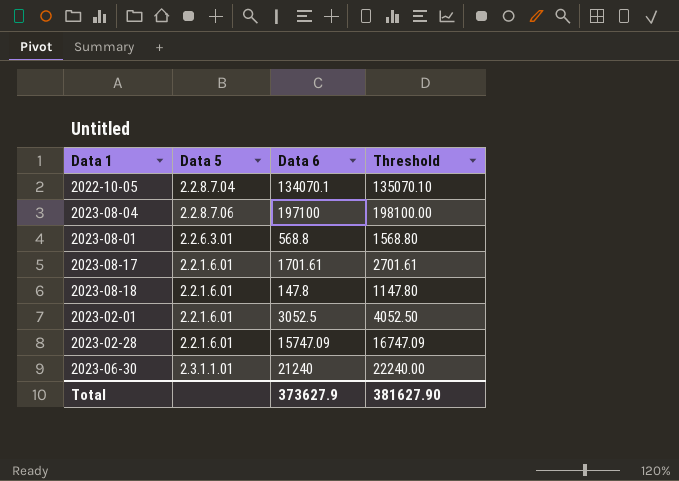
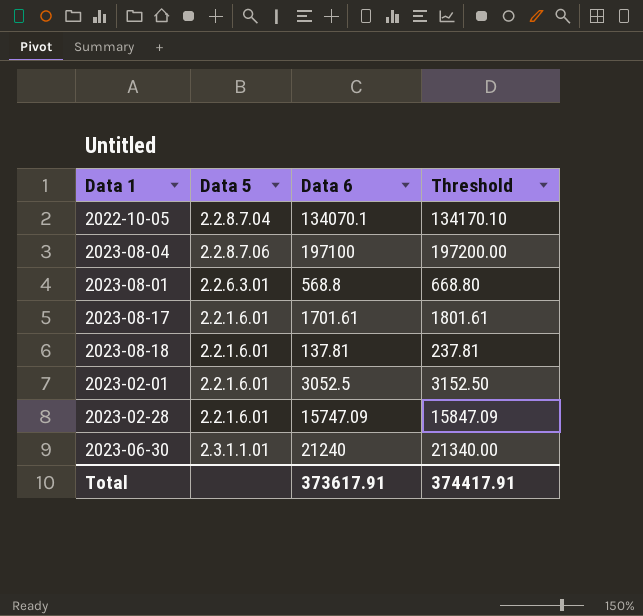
column Threshold | formula: [Data 6] + 1000 -> [Data 6] + 100
2023-08-18 | Data 6: 147.8 -> 137.81
Total | Data 6: 373627.9 -> 373617.91
Total | Threshold: 381627.90 -> 374417.91

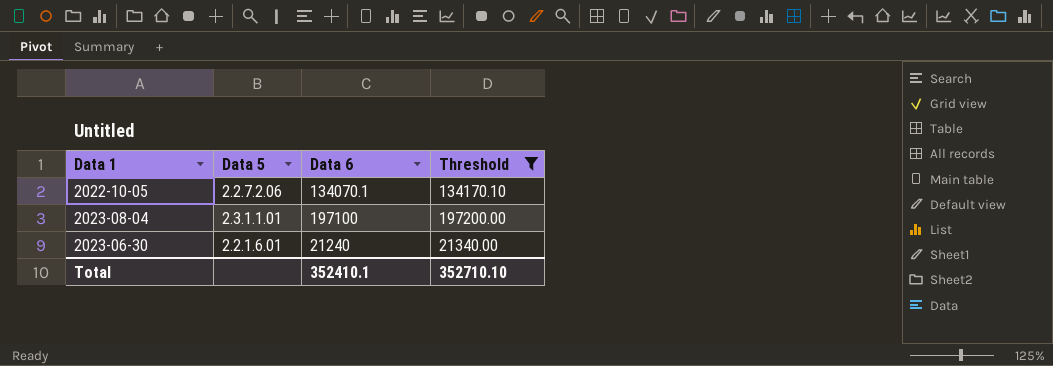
filter: none -> Threshold >= 21340.00
2022-10-05 | Data 5: 2.2.8.7.04 -> 2.2.7.2.06
2023-08-04 | Data 5: 2.2.8.7.06 -> 2.3.1.1.01
2023-06-30 | Data 5: 2.3.1.1.01 -> 2.2.1.6.01
Total | Data 6: 373617.91 -> 352410.1
Total | Threshold: 374417.91 -> 352710.10

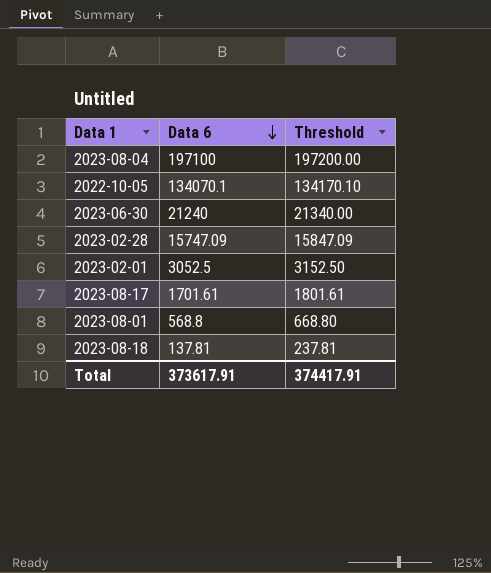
filter: Threshold >= 21340.00 -> none
row order: none -> Data 6 descending
column Data 5 | position: 2 -> none
Total | Data 6: 352410.1 -> 373617.91
Total | Threshold: 352710.10 -> 374417.91

